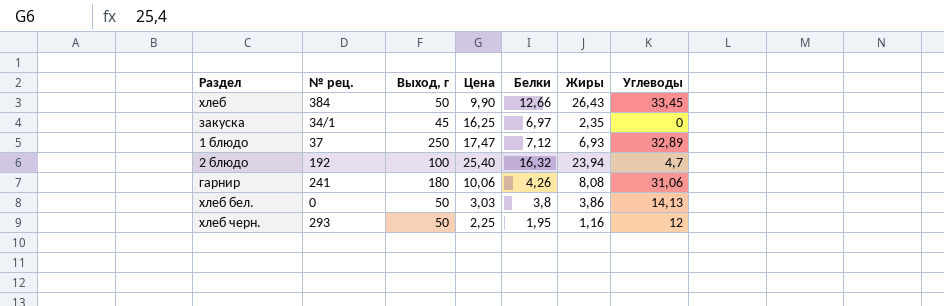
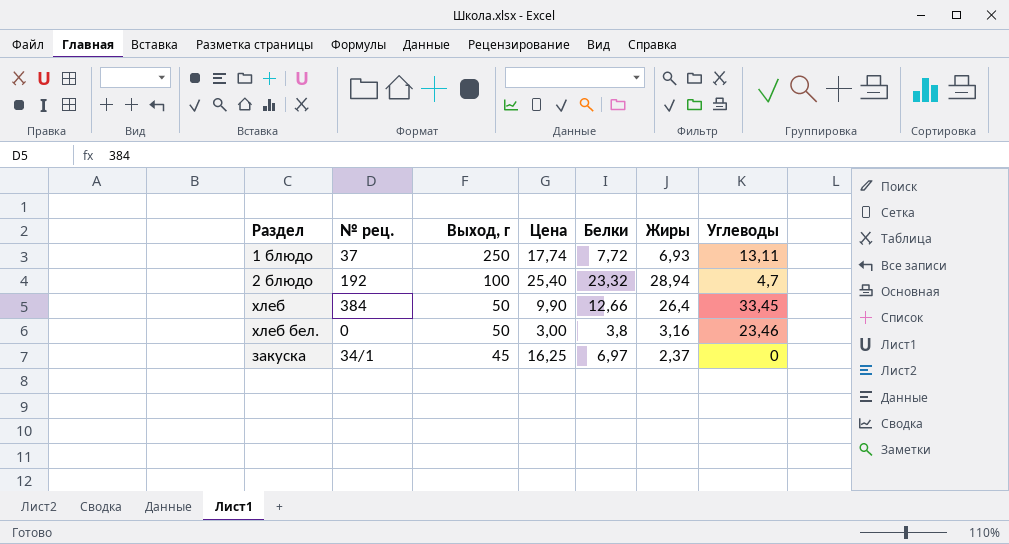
row order: none -> Выход, г descending
row гарнир: 241 | 180 | 10,06 | 4,26 | 8,08 | 31,06 -> none
row хлеб черн.: 293 | 50 | 2,25 | 1,95 | 1,16 | 12 -> none
1 блюдо | Цена: 17,47 -> 17,74
1 блюдо | Белки: 7,12 -> 7,72
1 блюдо | Углеводы: 32,89 -> 13,11
2 блюдо | Белки: 16,32 -> 23,32
2 блюдо | Жиры: 23,94 -> 28,94
хлеб | Жиры: 26,43 -> 26,4
хлеб бел. | Цена: 3,03 -> 3,00
хлеб бел. | Жиры: 3,86 -> 3,16
хлеб бел. | Углеводы: 14,13 -> 23,46
закуска | Жиры: 2,35 -> 2,37

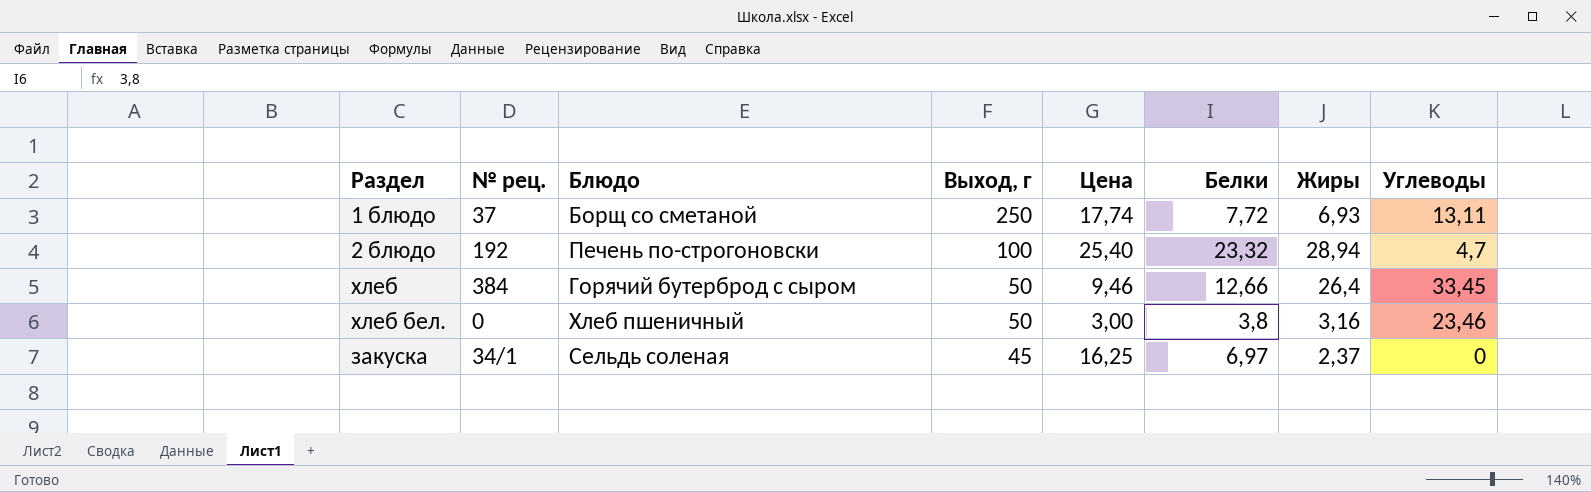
column Блюдо | position: none -> 3
хлеб | Цена: 9,90 -> 9,46

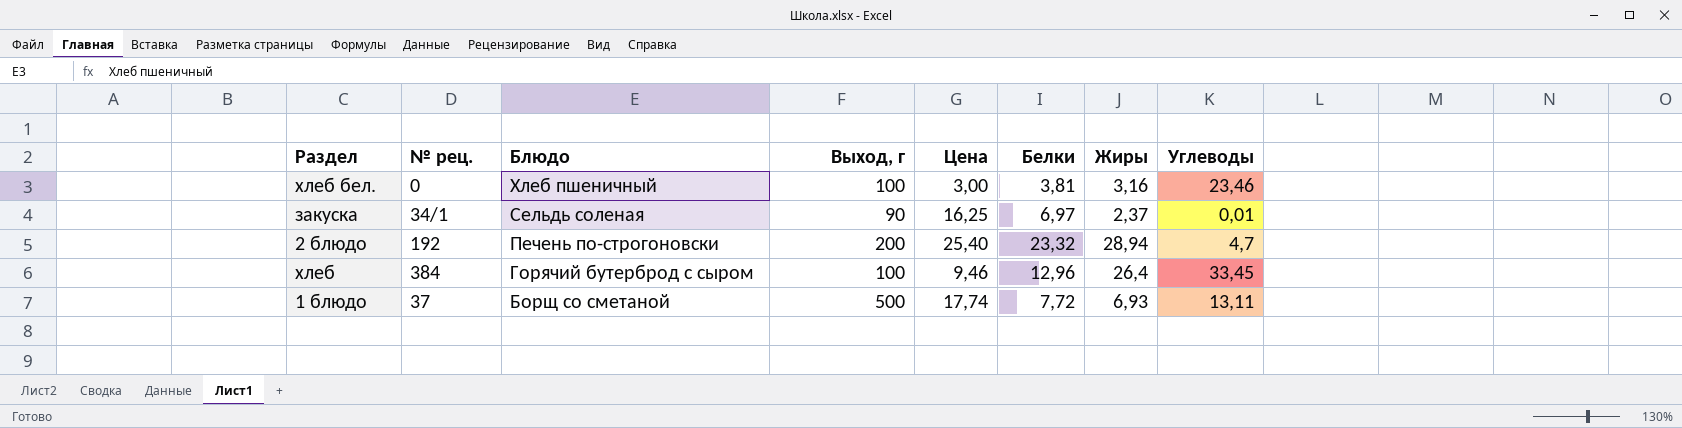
row order: Выход, г descending -> Блюдо descending
хлеб бел. | Выход, г: 50 -> 100
хлеб бел. | Белки: 3,8 -> 3,81
закуска | Выход, г: 45 -> 90
закуска | Углеводы: 0 -> 0,01
2 блюдо | Выход, г: 100 -> 200
хлеб | Выход, г: 50 -> 100
хлеб | Белки: 12,66 -> 12,96
1 блюдо | Выход, г: 250 -> 500

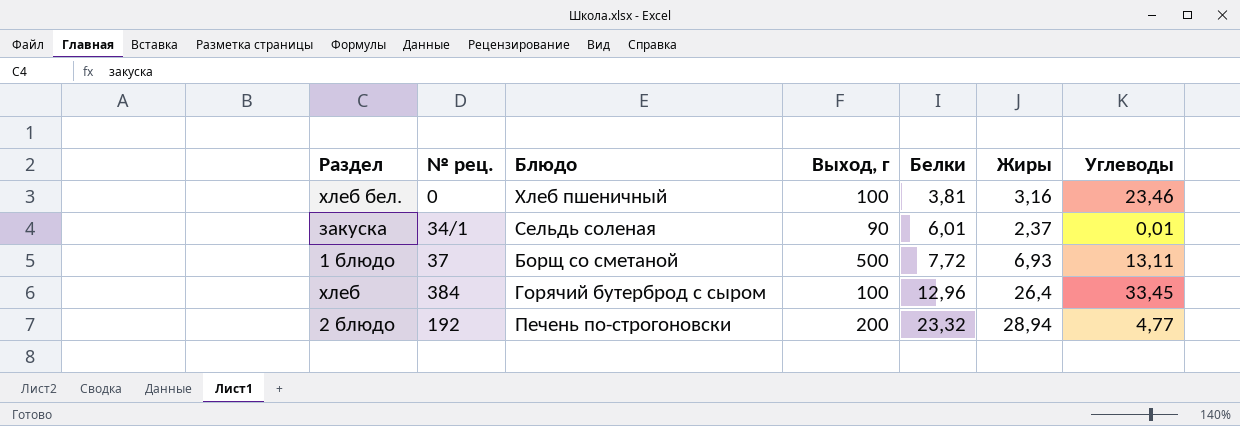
row order: Блюдо descending -> Белки ascending
column Цена | position: 5 -> none
закуска | Белки: 6,97 -> 6,01
2 блюдо | Углеводы: 4,7 -> 4,77

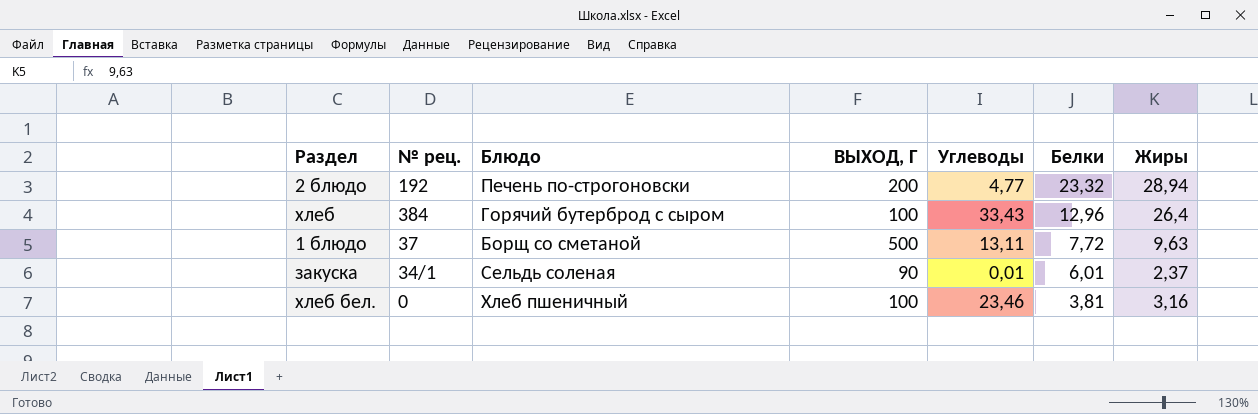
row order: Белки ascending -> Белки descending
column name: Выход, г -> ВЫХОД, Г
column Углеводы | position: 7 -> 5
хлеб | Углеводы: 33,45 -> 33,43
1 блюдо | Жиры: 6,93 -> 9,63

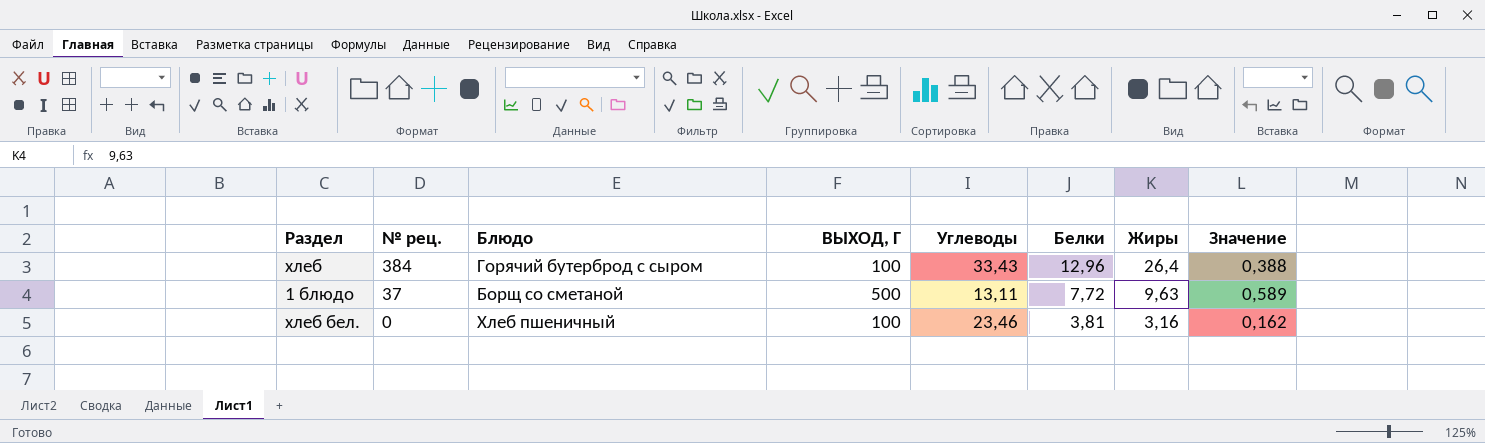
column Значение | formula: none -> [Белки] / [Углеводы]
row 2 блюдо: 192 | Печень по-строгоновски | 200 | 4,77 | 23,32 | 28,94 -> none
row закуска: 34/1 | Сельдь соленая | 90 | 0,01 | 6,01 | 2,37 -> none

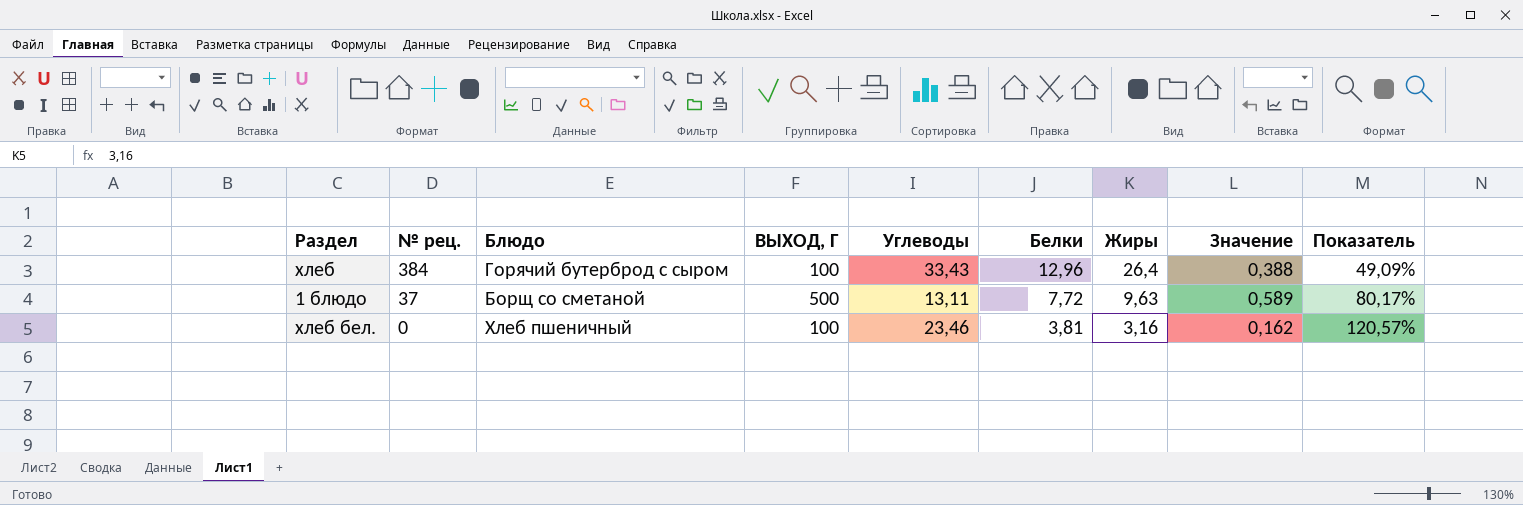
column Показатель | formula: none -> [Белки] / [Жиры]

